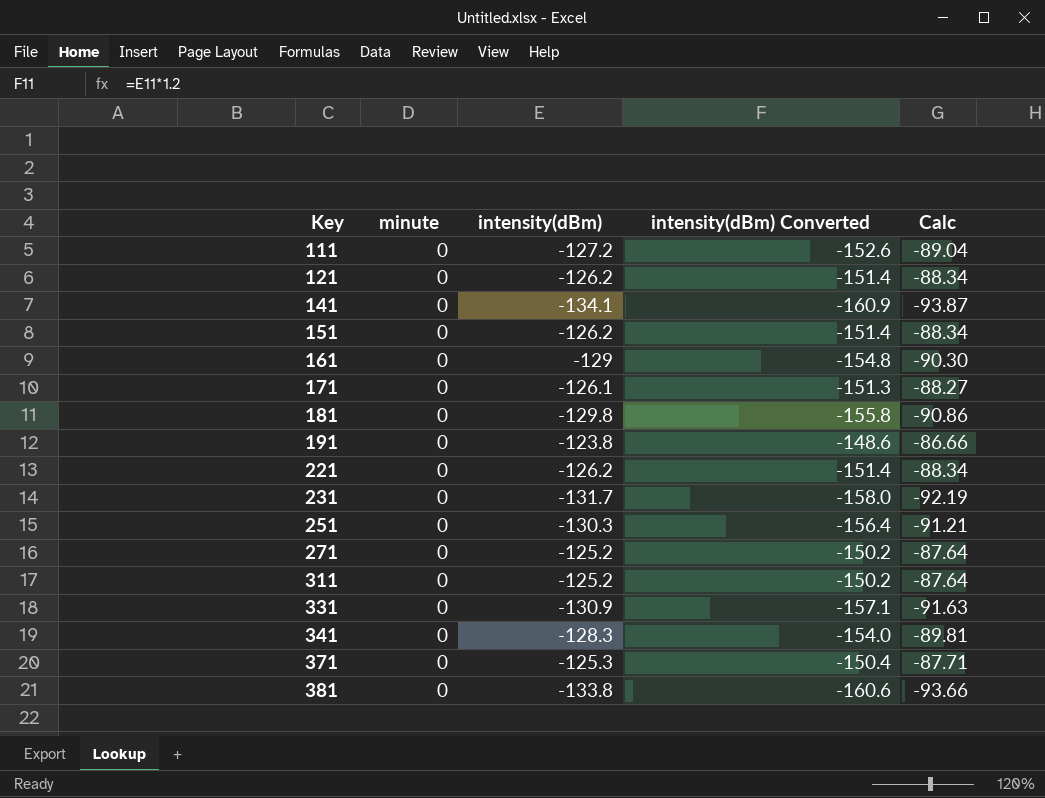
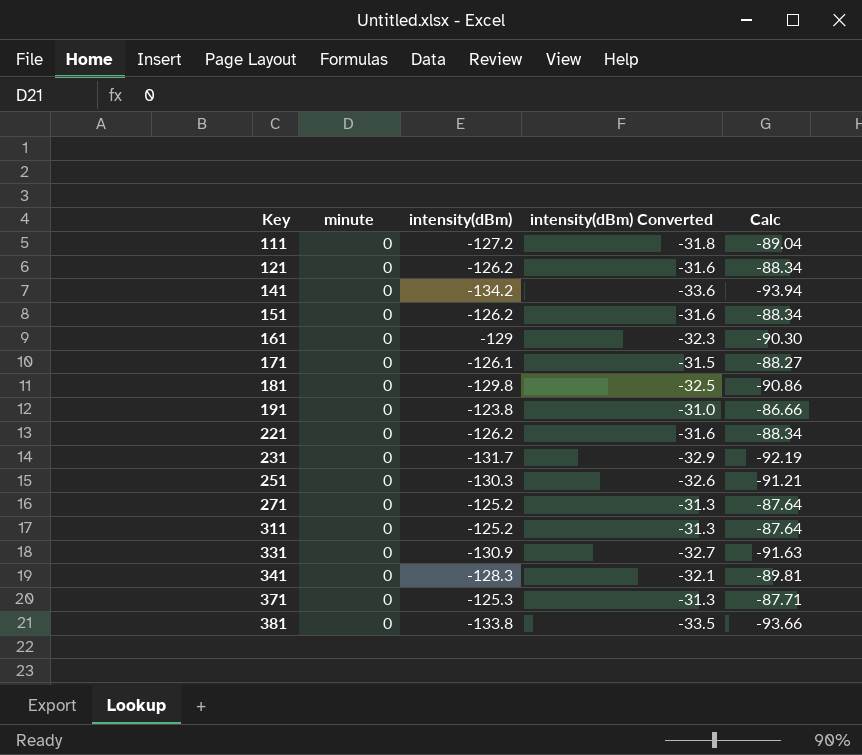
column intensity(dBm) Converted | formula: [intensity(dBm)] * 1.2 -> [intensity(dBm)] * 0.25
141 | intensity(dBm): -134.1 -> -134.2
141 | Calc: -93.87 -> -93.94

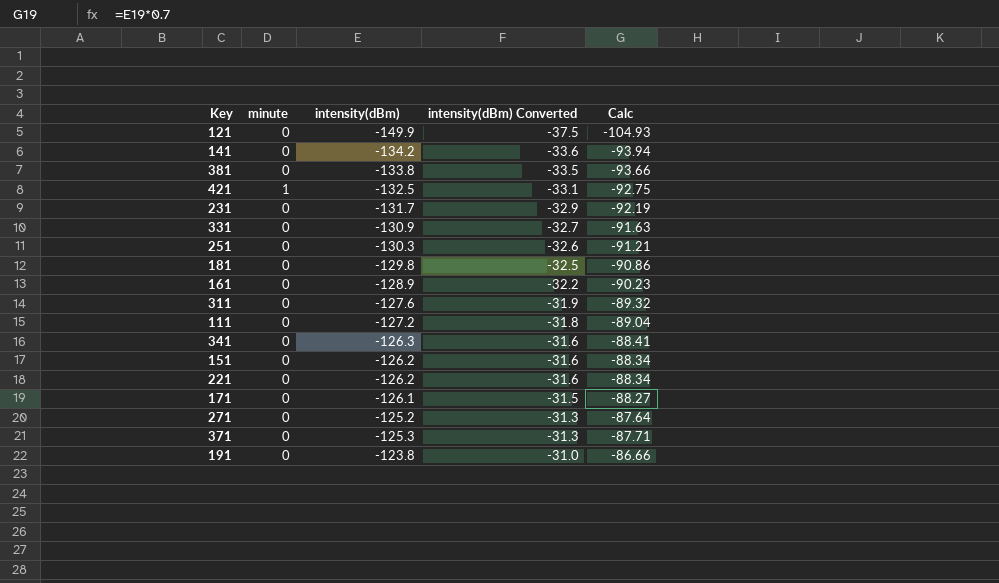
row order: Key ascending -> intensity(dBm) Converted ascending
121 | intensity(dBm): -126.2 -> -149.9
121 | intensity(dBm) Converted: -31.6 -> -37.5
121 | Calc: -88.34 -> -104.93
row 421: none -> 1 | -132.5 | -33.1 | -92.75
161 | intensity(dBm): -129 -> -128.9
161 | intensity(dBm) Converted: -32.3 -> -32.2
161 | Calc: -90.30 -> -90.23
311 | intensity(dBm): -125.2 -> -127.6
311 | intensity(dBm) Converted: -31.3 -> -31.9
311 | Calc: -87.64 -> -89.32
341 | intensity(dBm): -128.3 -> -126.3
341 | intensity(dBm) Converted: -32.1 -> -31.6
341 | Calc: -89.81 -> -88.41

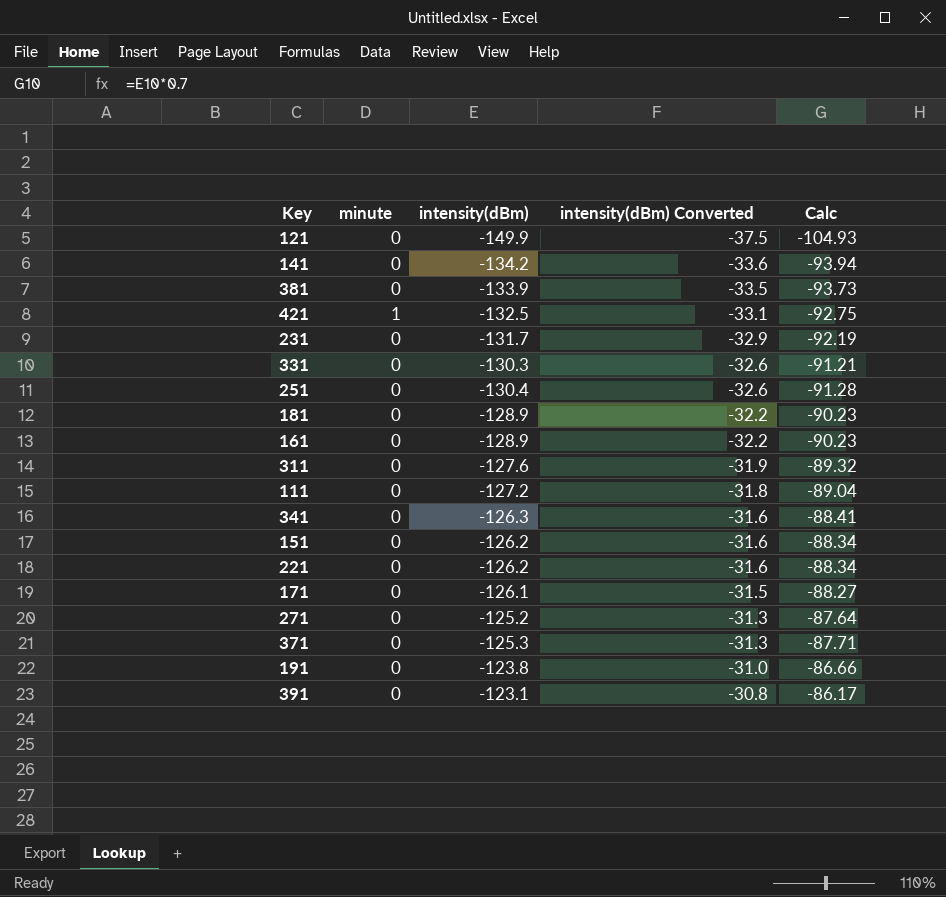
381 | intensity(dBm): -133.8 -> -133.9
381 | Calc: -93.66 -> -93.73
331 | intensity(dBm): -130.9 -> -130.3
331 | intensity(dBm) Converted: -32.7 -> -32.6
331 | Calc: -91.63 -> -91.21
251 | intensity(dBm): -130.3 -> -130.4
251 | Calc: -91.21 -> -91.28
181 | intensity(dBm): -129.8 -> -128.9
181 | intensity(dBm) Converted: -32.5 -> -32.2
181 | Calc: -90.86 -> -90.23
row 391: none -> 0 | -123.1 | -30.8 | -86.17

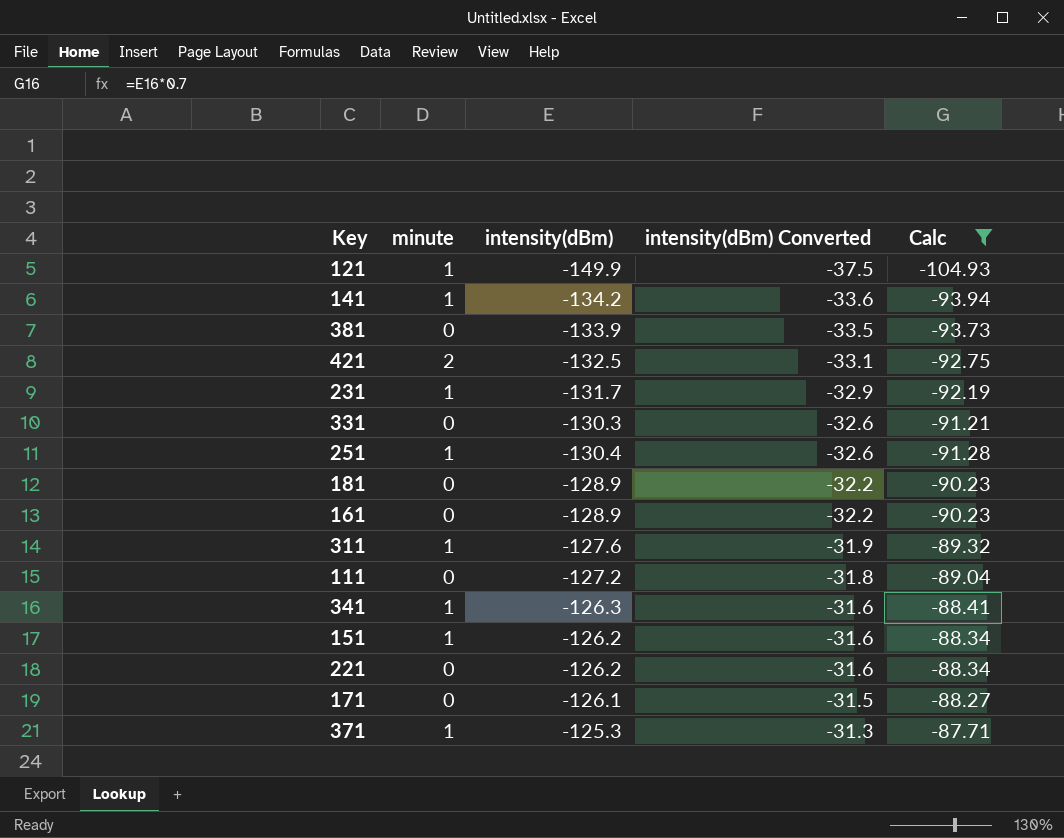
filter: none -> Calc <= -87.71
121 | minute: 0 -> 1
141 | minute: 0 -> 1
421 | minute: 1 -> 2
231 | minute: 0 -> 1
251 | minute: 0 -> 1
311 | minute: 0 -> 1
341 | minute: 0 -> 1
151 | minute: 0 -> 1
371 | minute: 0 -> 1

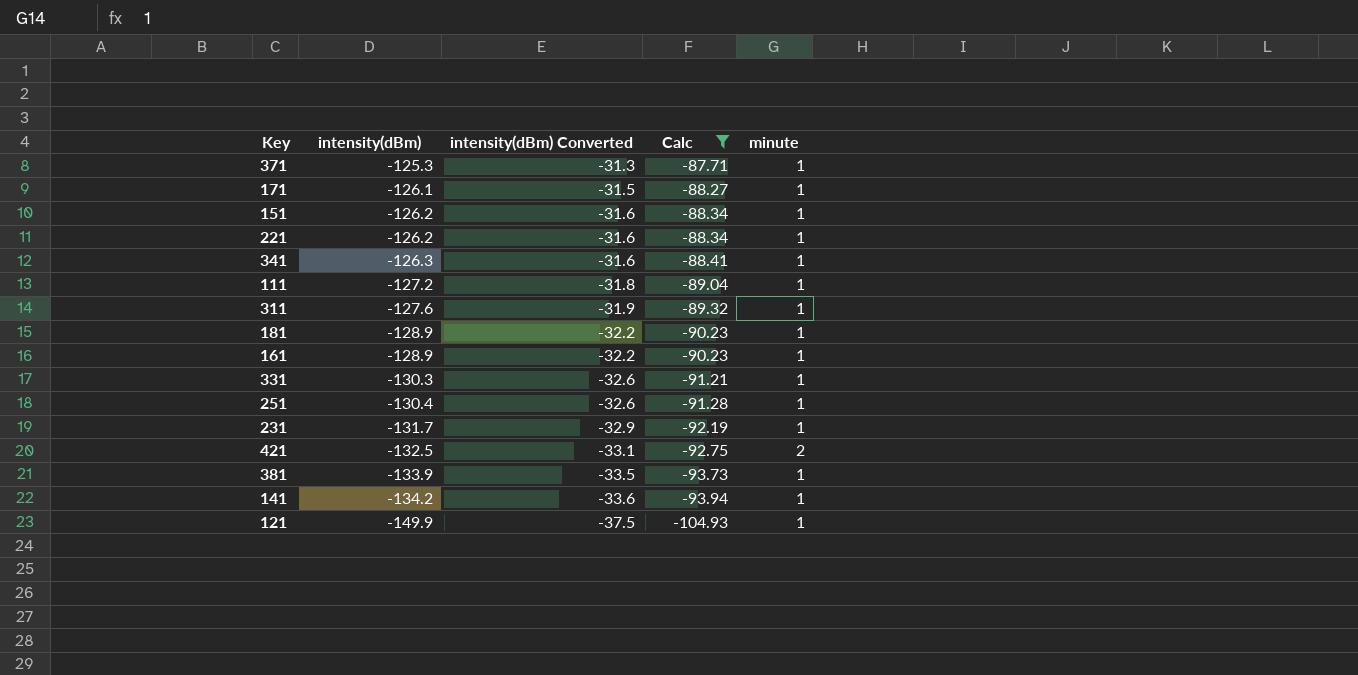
row order: intensity(dBm) Converted ascending -> intensity(dBm) descending
column minute | position: 2 -> 5
171 | minute: 0 -> 1
221 | minute: 0 -> 1
111 | minute: 0 -> 1
181 | minute: 0 -> 1
161 | minute: 0 -> 1
331 | minute: 0 -> 1
381 | minute: 0 -> 1

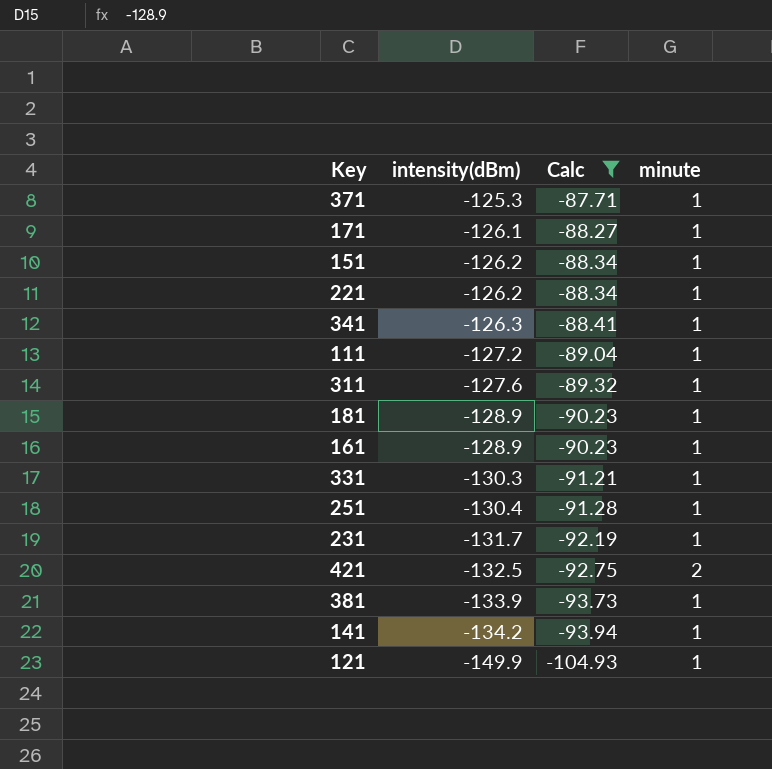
column intensity(dBm) Converted | formula: [intensity(dBm)] * 0.25 -> none

